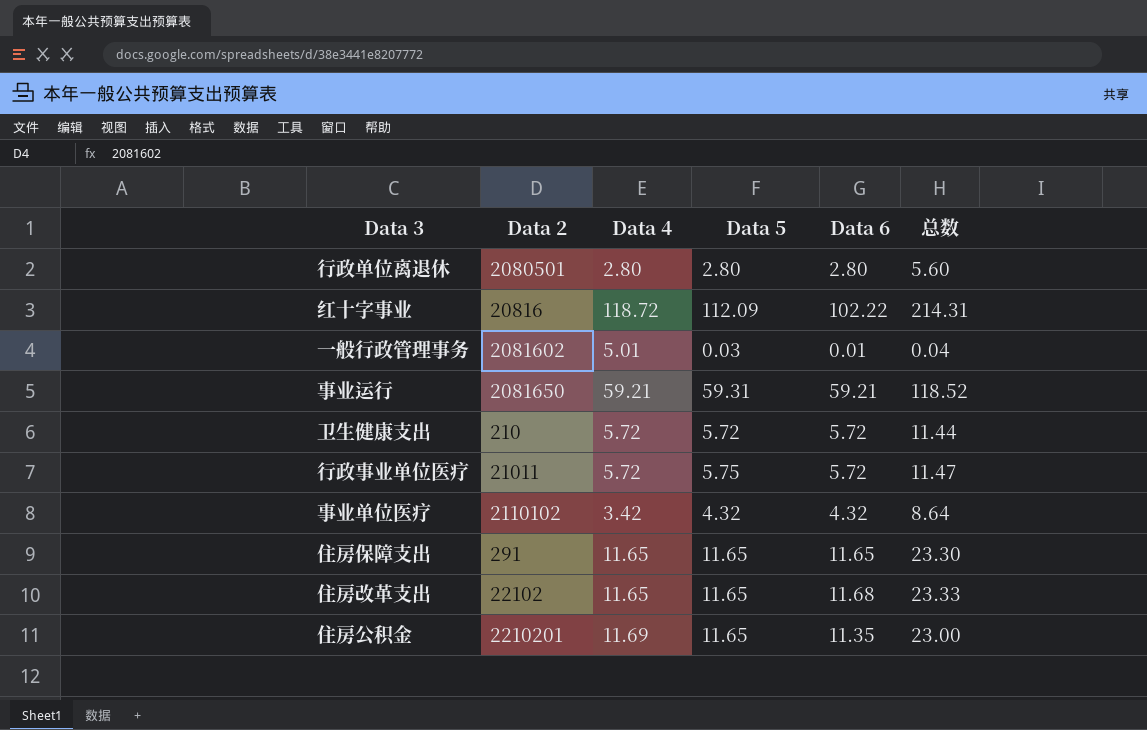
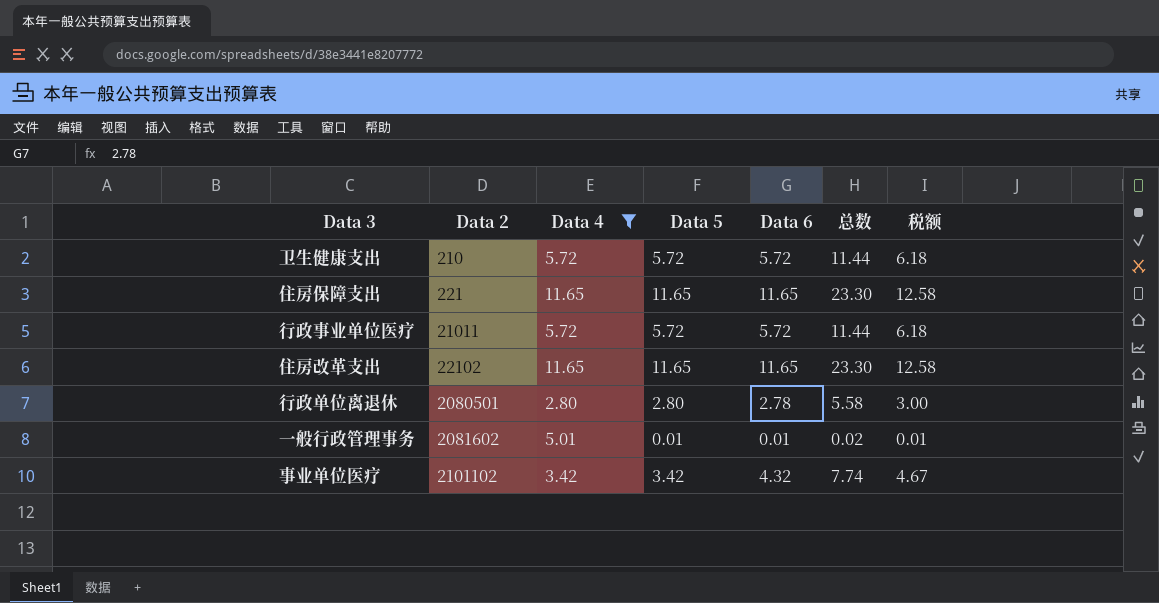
filter: none -> Data 4 <= 11.65
row order: none -> Data 2 ascending
column 税额 | formula: none -> [Data 6] * 1.08
住房保障支出 | Data 2: 291 -> 221
行政事业单位医疗 | Data 5: 5.75 -> 5.72
行政事业单位医疗 | 总数: 11.47 -> 11.44
住房改革支出 | Data 6: 11.68 -> 11.65
住房改革支出 | 总数: 23.33 -> 23.30
行政单位离退休 | Data 6: 2.80 -> 2.78
行政单位离退休 | 总数: 5.60 -> 5.58
一般行政管理事务 | Data 5: 0.03 -> 0.01
一般行政管理事务 | 总数: 0.04 -> 0.02
事业单位医疗 | Data 2: 2110102 -> 2101102
事业单位医疗 | Data 5: 4.32 -> 3.42
事业单位医疗 | 总数: 8.64 -> 7.74

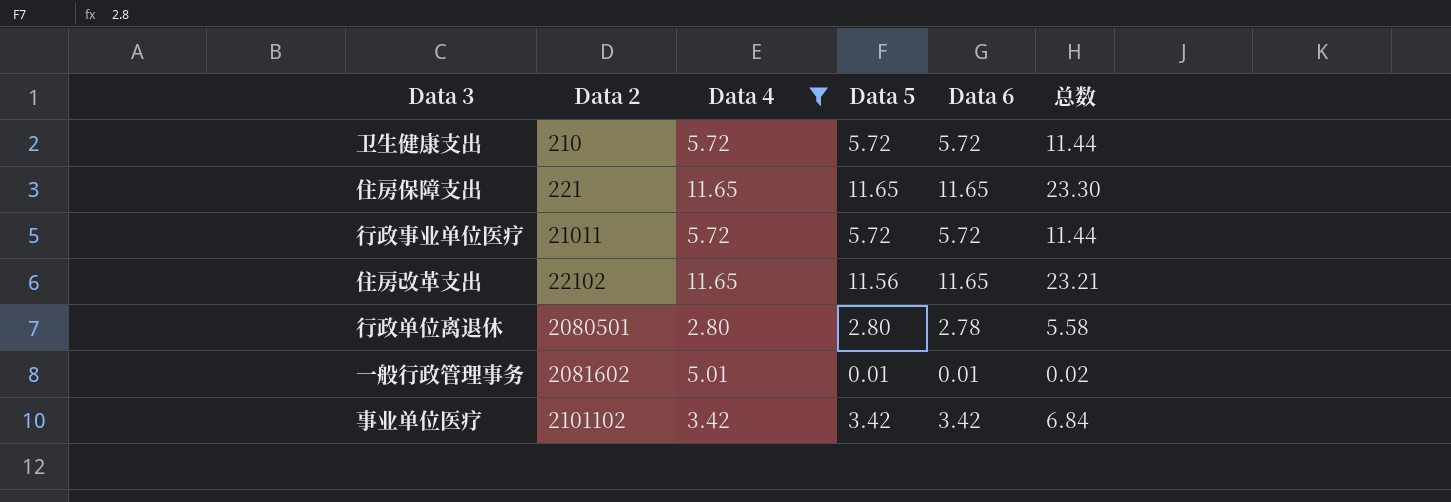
column 税额 | formula: [Data 6] * 1.08 -> none
住房改革支出 | Data 5: 11.65 -> 11.56
住房改革支出 | 总数: 23.30 -> 23.21
事业单位医疗 | Data 6: 4.32 -> 3.42
事业单位医疗 | 总数: 7.74 -> 6.84

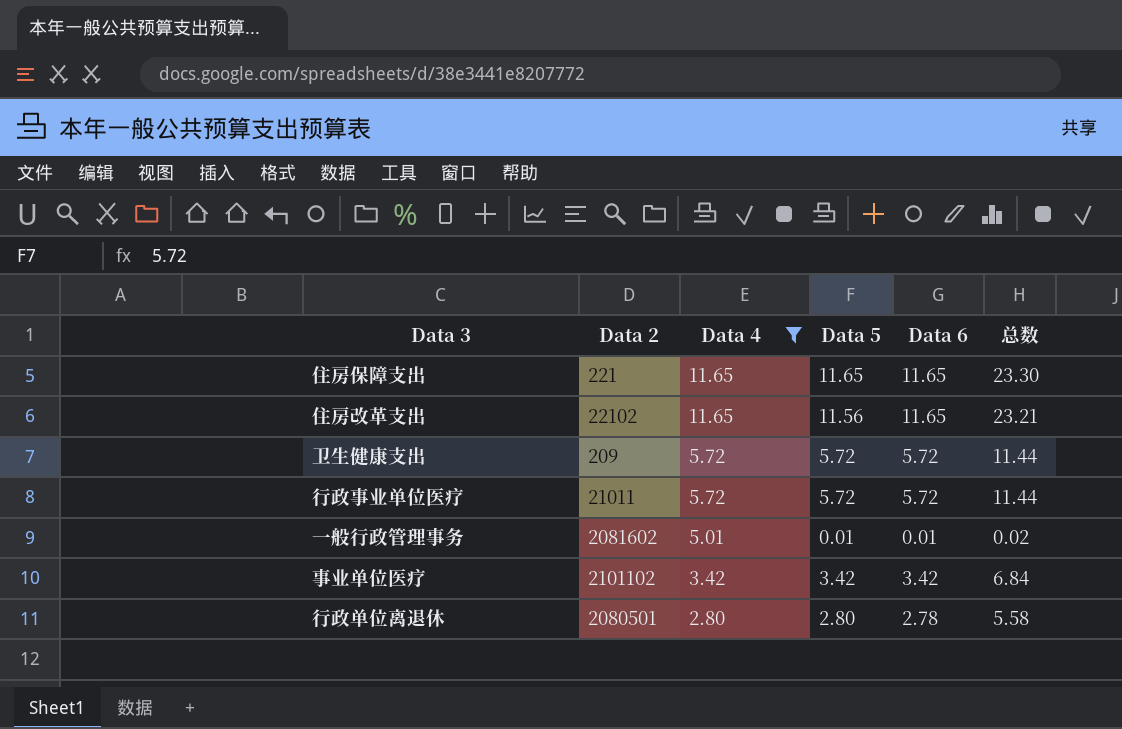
row order: Data 2 ascending -> Data 4 descending
卫生健康支出 | Data 2: 210 -> 209

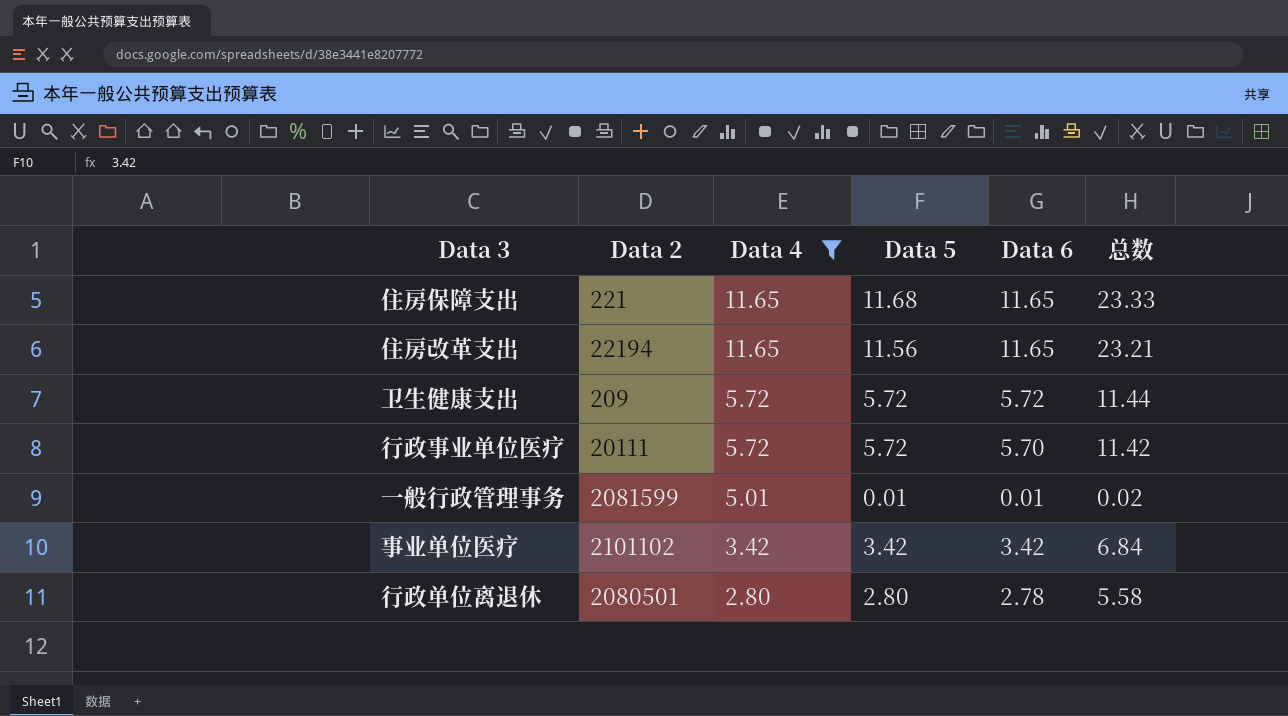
住房保障支出 | Data 5: 11.65 -> 11.68
住房保障支出 | 总数: 23.30 -> 23.33
住房改革支出 | Data 2: 22102 -> 22194
行政事业单位医疗 | Data 2: 21011 -> 20111
行政事业单位医疗 | Data 6: 5.72 -> 5.70
行政事业单位医疗 | 总数: 11.44 -> 11.42
一般行政管理事务 | Data 2: 2081602 -> 2081599

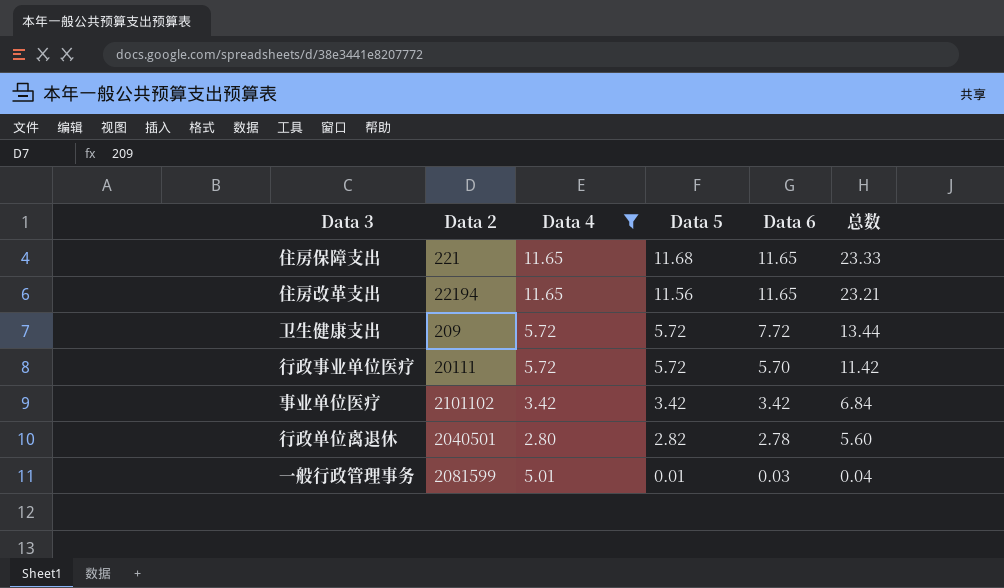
row order: Data 4 descending -> Data 5 descending
卫生健康支出 | Data 6: 5.72 -> 7.72
卫生健康支出 | 总数: 11.44 -> 13.44
行政单位离退休 | Data 2: 2080501 -> 2040501
行政单位离退休 | Data 5: 2.80 -> 2.82
行政单位离退休 | 总数: 5.58 -> 5.60
一般行政管理事务 | Data 6: 0.01 -> 0.03
一般行政管理事务 | 总数: 0.02 -> 0.04

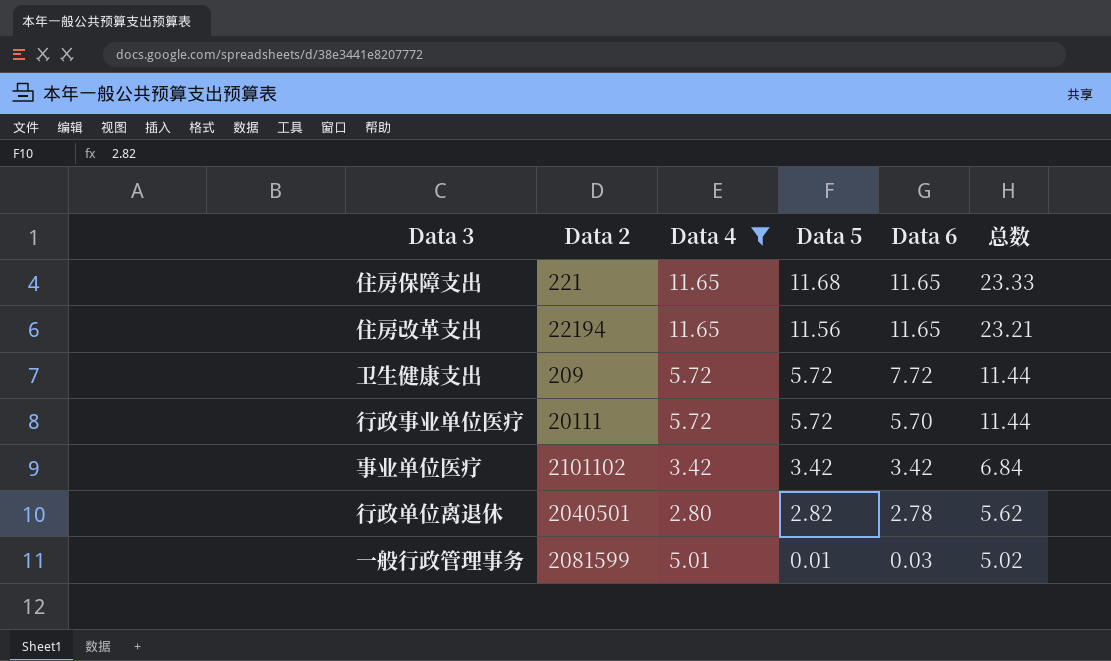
column 总数 | formula: [Data 5] + [Data 6] -> [Data 4] + [Data 5]

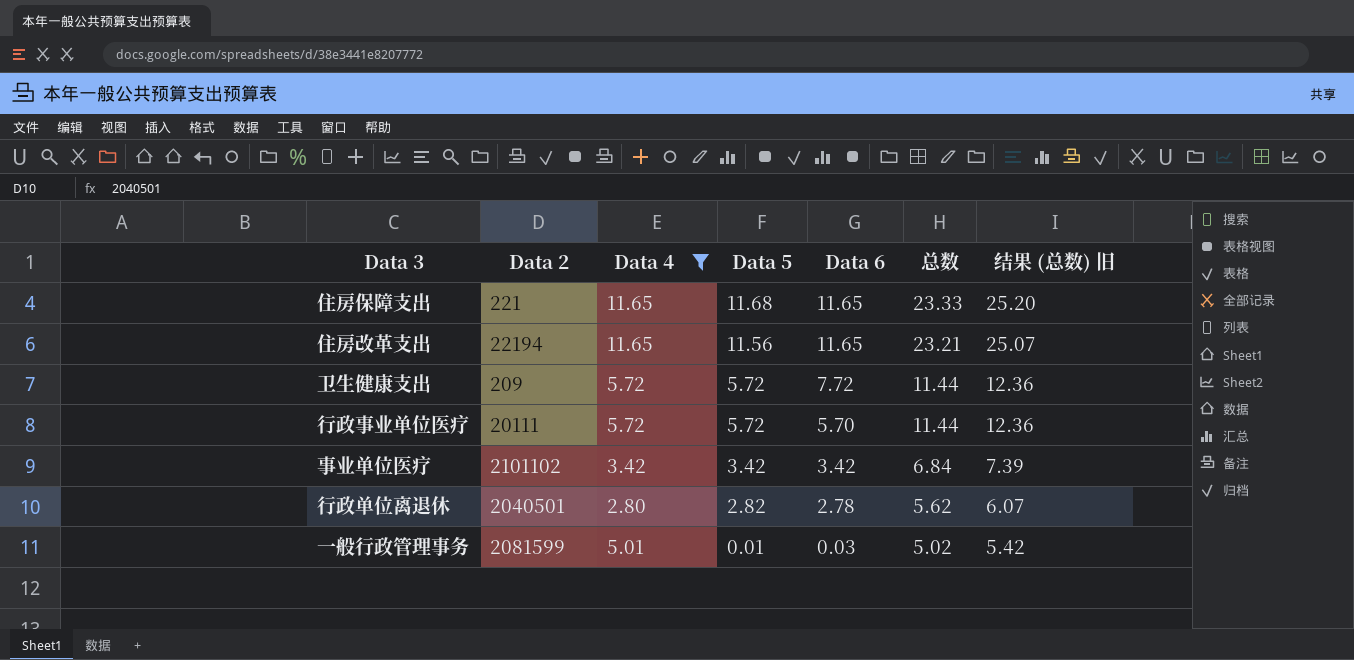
column 结果 (总数) 旧 | formula: none -> [总数] * 1.08

